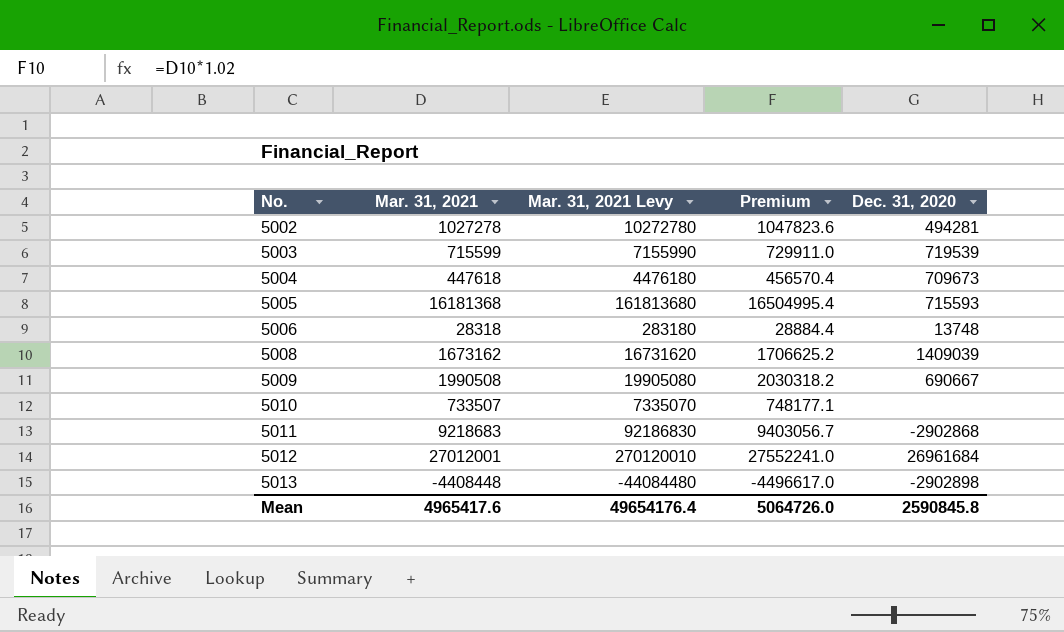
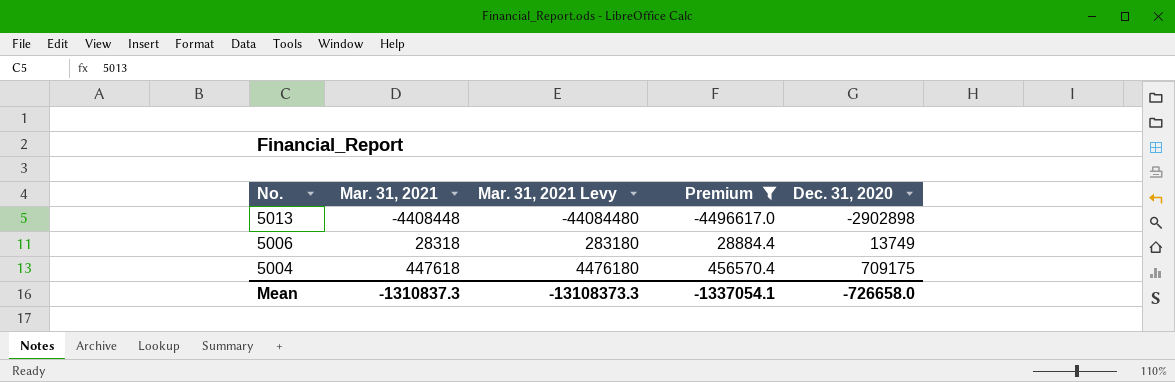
filter: none -> Premium <= 456570.4
row order: No. ascending -> No. descending
5006 | Dec. 31, 2020: 13748 -> 13749
5004 | Dec. 31, 2020: 709673 -> 709175
Mean | Mar. 31, 2021: 4965417.6 -> -1310837.3
Mean | Mar. 31, 2021 Levy: 49654176.4 -> -13108373.3
Mean | Premium: 5064726.0 -> -1337054.1
Mean | Dec. 31, 2020: 2590845.8 -> -726658.0

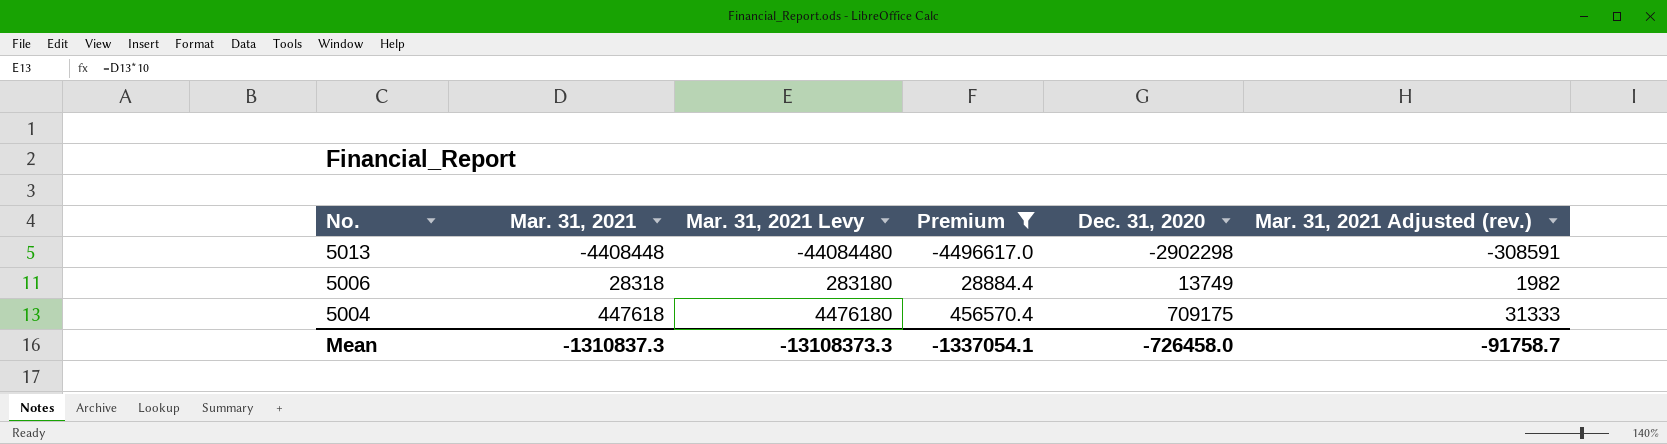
column Mar. 31, 2021 Adjusted (rev.) | formula: none -> [Mar. 31, 2021] * 0.07
5013 | Dec. 31, 2020: -2902898 -> -2902298
Mean | Dec. 31, 2020: -726658.0 -> -726458.0

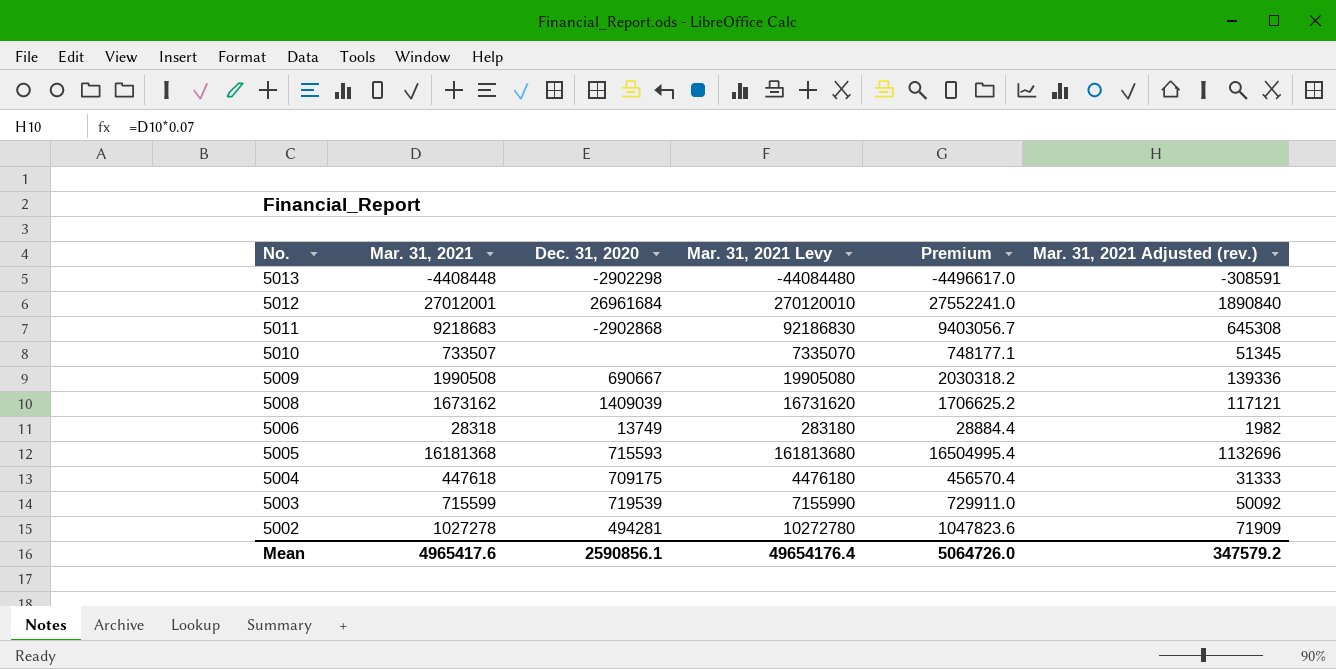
filter: Premium <= 456570.4 -> none
column Dec. 31, 2020 | position: 5 -> 3
Mean | Mar. 31, 2021: -1310837.3 -> 4965417.6
Mean | Dec. 31, 2020: -726458.0 -> 2590856.1
Mean | Mar. 31, 2021 Levy: -13108373.3 -> 49654176.4
Mean | Premium: -1337054.1 -> 5064726.0
Mean | Mar. 31, 2021 Adjusted (rev.): -91758.7 -> 347579.2

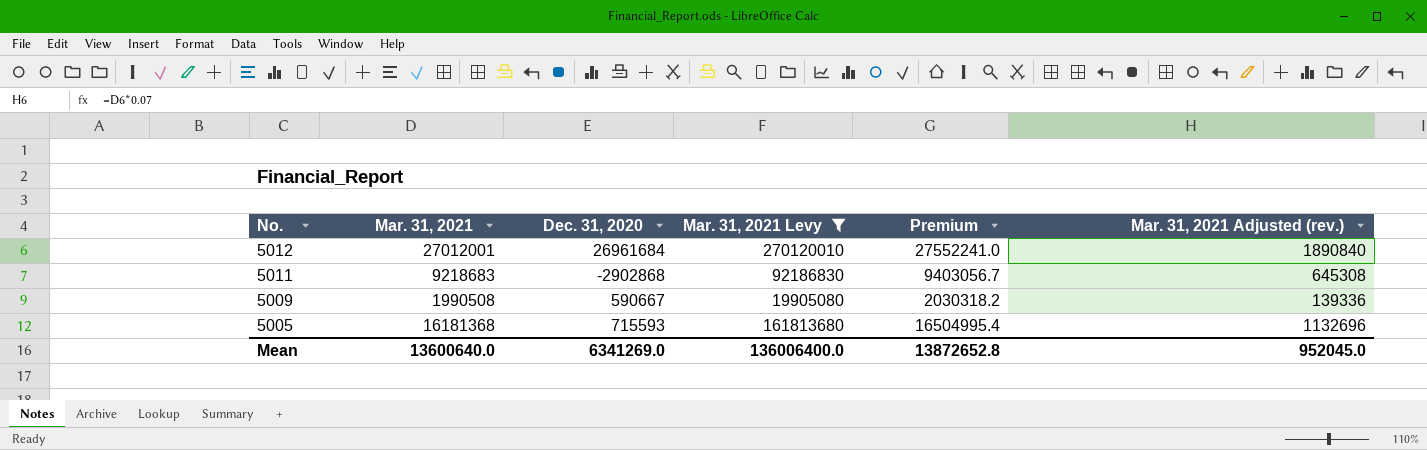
filter: none -> Mar. 31, 2021 Levy >= 19905080
5009 | Dec. 31, 2020: 690667 -> 590667
Mean | Mar. 31, 2021: 4965417.6 -> 13600640.0
Mean | Dec. 31, 2020: 2590856.1 -> 6341269.0
Mean | Mar. 31, 2021 Levy: 49654176.4 -> 136006400.0
Mean | Premium: 5064726.0 -> 13872652.8
Mean | Mar. 31, 2021 Adjusted (rev.): 347579.2 -> 952045.0

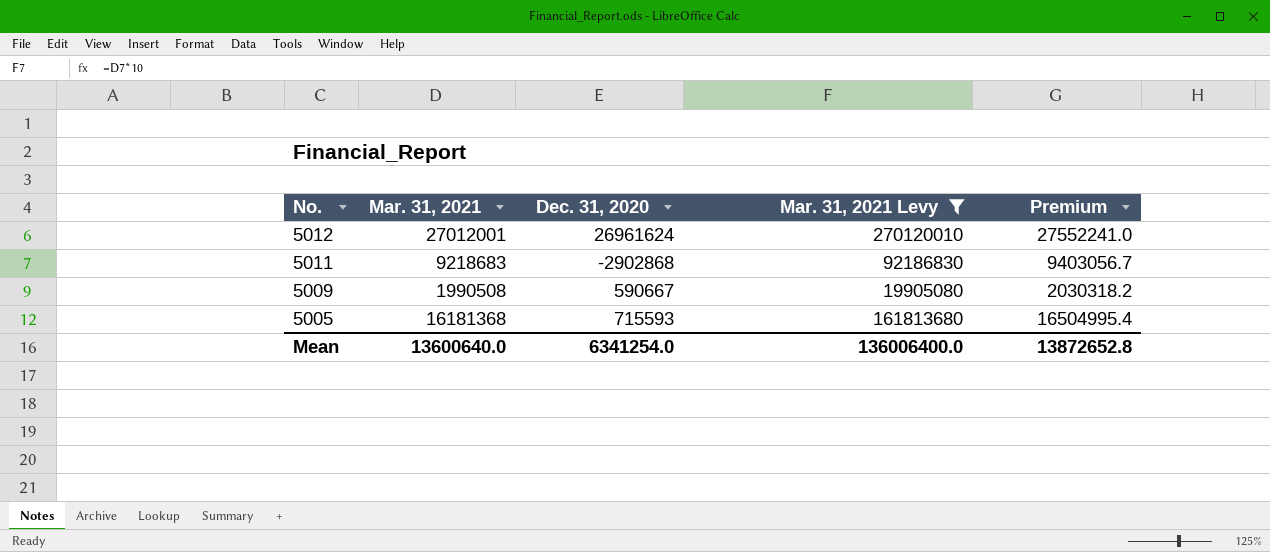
column Mar. 31, 2021 Adjusted (rev.) | formula: [Mar. 31, 2021] * 0.07 -> none
5012 | Dec. 31, 2020: 26961684 -> 26961624
Mean | Dec. 31, 2020: 6341269.0 -> 6341254.0

